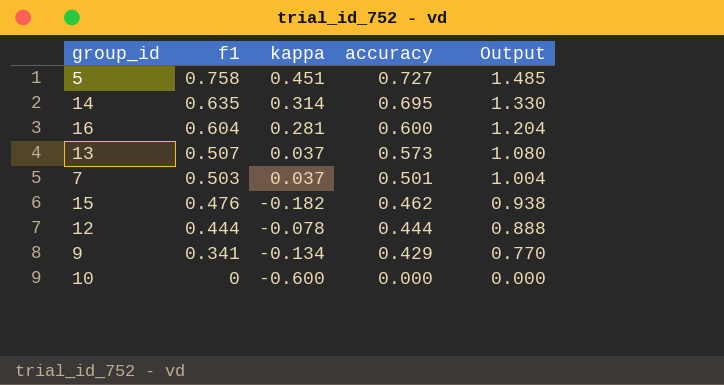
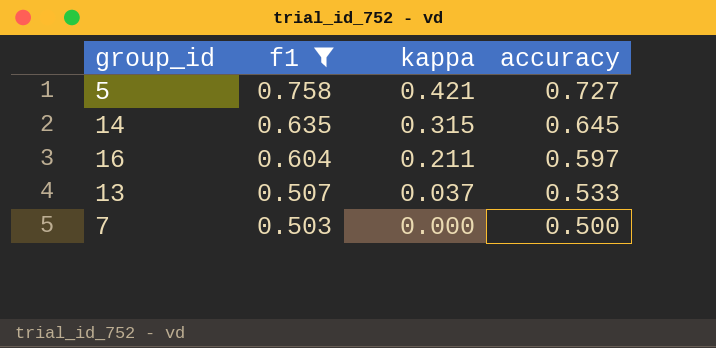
filter: none -> f1 >= 0.503
column Output | formula: [f1] + [accuracy] -> none
5 | kappa: 0.451 -> 0.421
14 | kappa: 0.314 -> 0.315
14 | accuracy: 0.695 -> 0.645
16 | kappa: 0.281 -> 0.211
16 | accuracy: 0.600 -> 0.597
13 | accuracy: 0.573 -> 0.533
7 | kappa: 0.037 -> 0.000
7 | accuracy: 0.501 -> 0.500

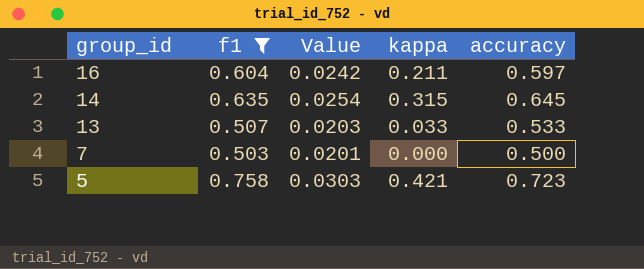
row order: f1 descending -> group_id descending
column Value | formula: none -> [f1] * 0.04
13 | kappa: 0.037 -> 0.033
5 | accuracy: 0.727 -> 0.723

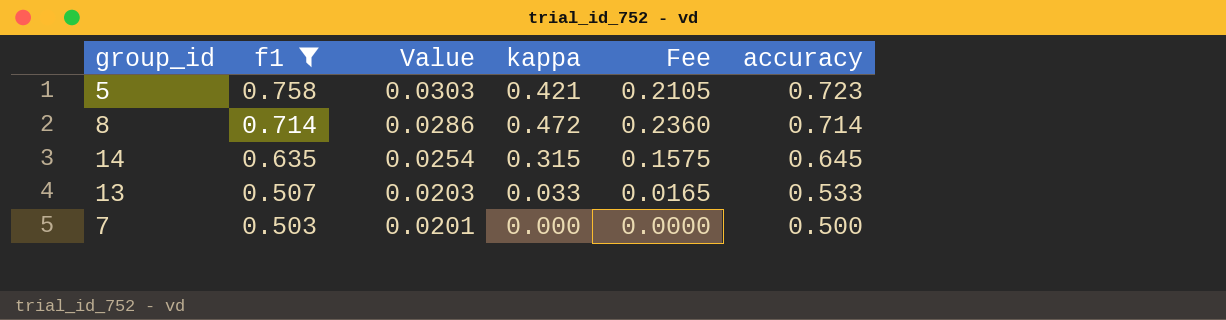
row order: group_id descending -> f1 descending
column Fee | formula: none -> [kappa] * 0.5
row 16: 0.604 | 0.0242 | 0.211 | 0.597 -> none
row 8: none -> 0.714 | 0.0286 | 0.472 | 0.2360 | 0.714

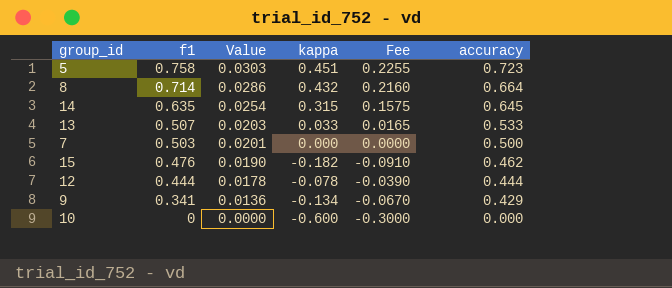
filter: f1 >= 0.503 -> none
5 | kappa: 0.421 -> 0.451
5 | Fee: 0.2105 -> 0.2255
8 | kappa: 0.472 -> 0.432
8 | Fee: 0.2360 -> 0.2160
8 | accuracy: 0.714 -> 0.664

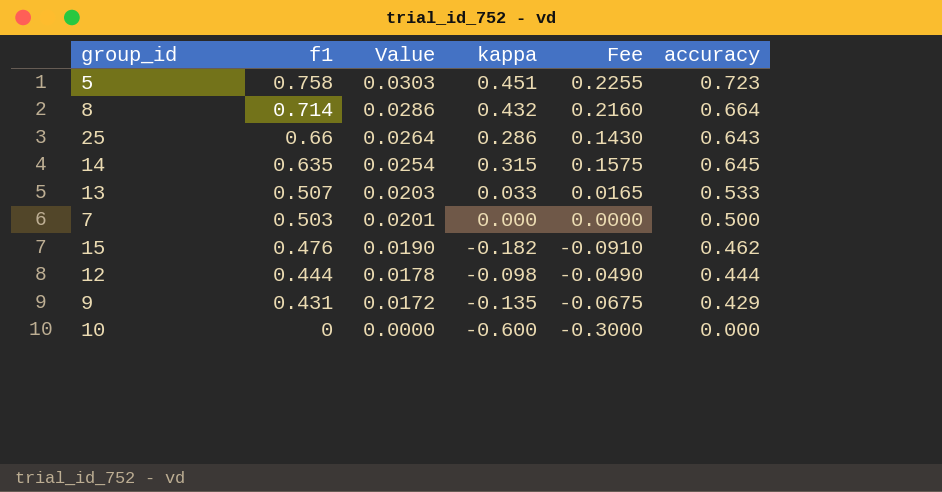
row 25: none -> 0.66 | 0.0264 | 0.286 | 0.1430 | 0.643
12 | kappa: -0.078 -> -0.098
12 | Fee: -0.0390 -> -0.0490
9 | f1: 0.341 -> 0.431
9 | Value: 0.0136 -> 0.0172
9 | kappa: -0.134 -> -0.135
9 | Fee: -0.0670 -> -0.0675

